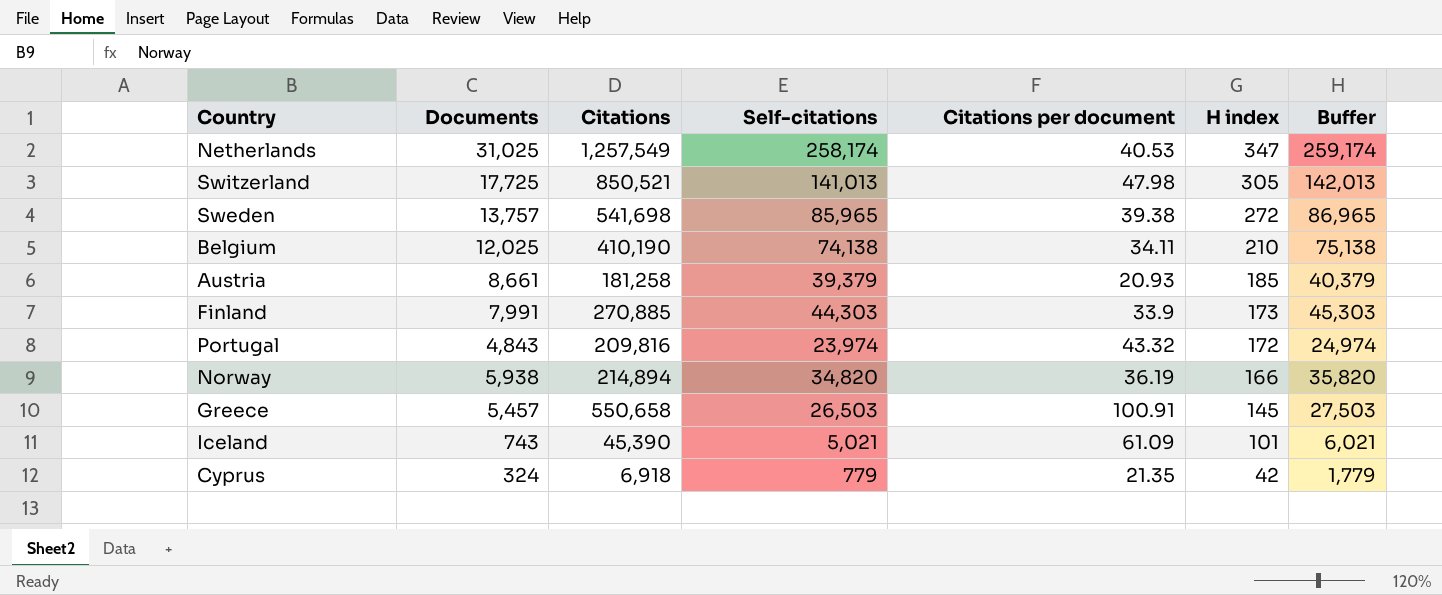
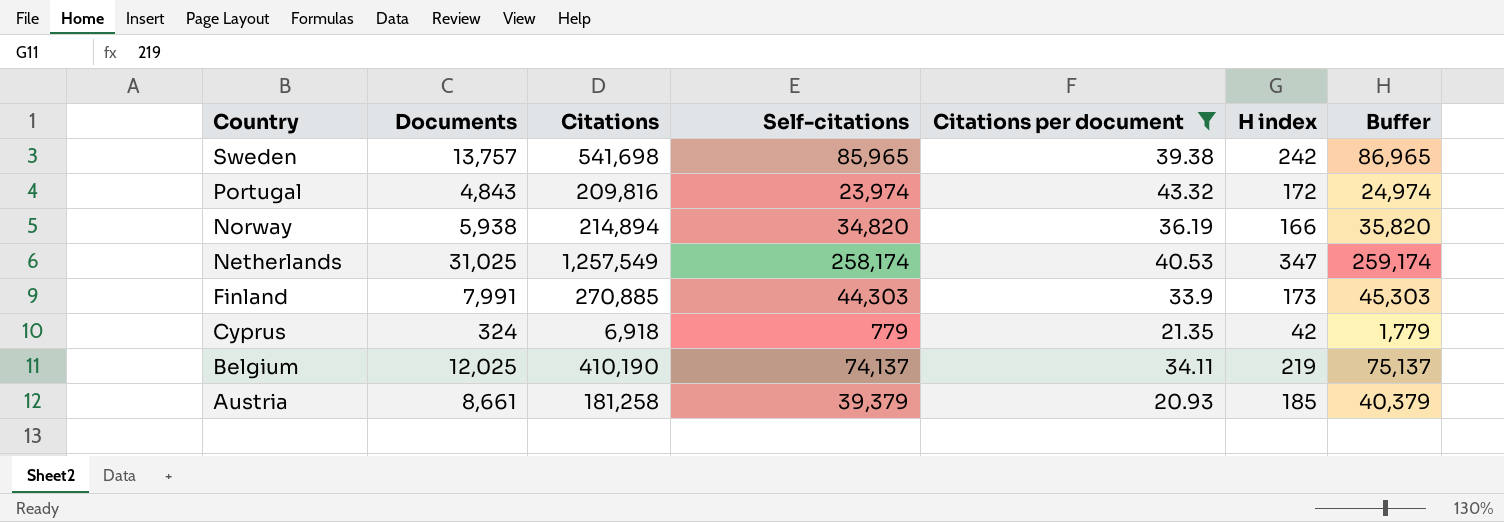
filter: none -> Citations per document <= 43.32
row order: H index descending -> Country descending
Sweden | H index: 272 -> 242
Belgium | Self-citations: 74,138 -> 74,137
Belgium | H index: 210 -> 219
Belgium | Buffer: 75,138 -> 75,137

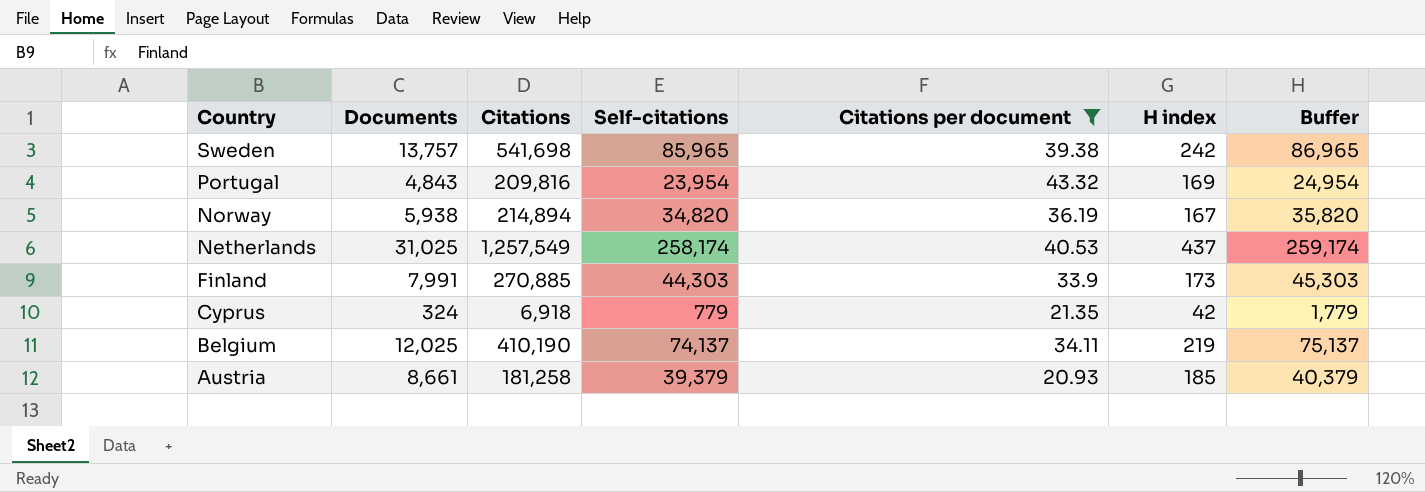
Portugal | Self-citations: 23,974 -> 23,954
Portugal | H index: 172 -> 169
Portugal | Buffer: 24,974 -> 24,954
Norway | H index: 166 -> 167
Netherlands | H index: 347 -> 437

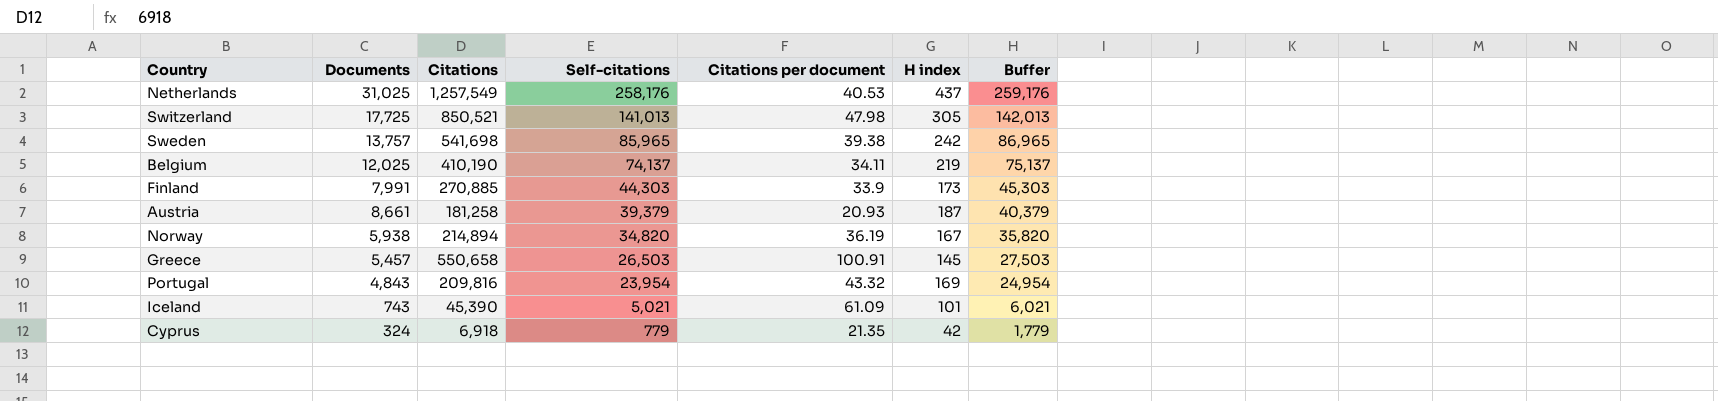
filter: Citations per document <= 43.32 -> none
row order: Country descending -> Self-citations descending
Netherlands | Self-citations: 258,174 -> 258,176
Netherlands | Buffer: 259,174 -> 259,176
Austria | H index: 185 -> 187

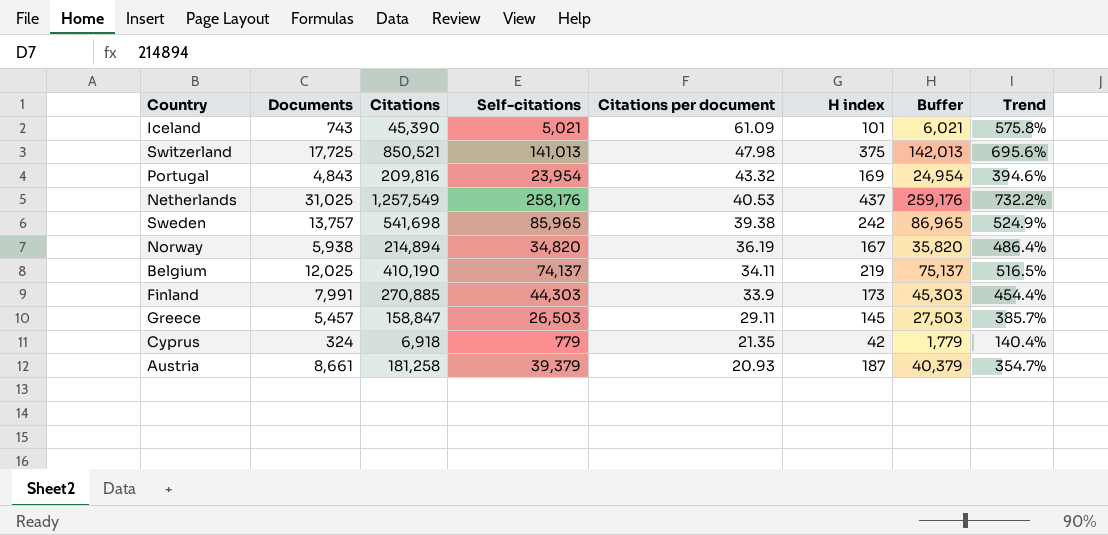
row order: Self-citations descending -> Citations per document descending
column Trend | formula: none -> ([Self-citations] - [Documents]) / [Documents]
Switzerland | H index: 305 -> 375
Greece | Citations: 550,658 -> 158,847
Greece | Citations per document: 100.91 -> 29.11

